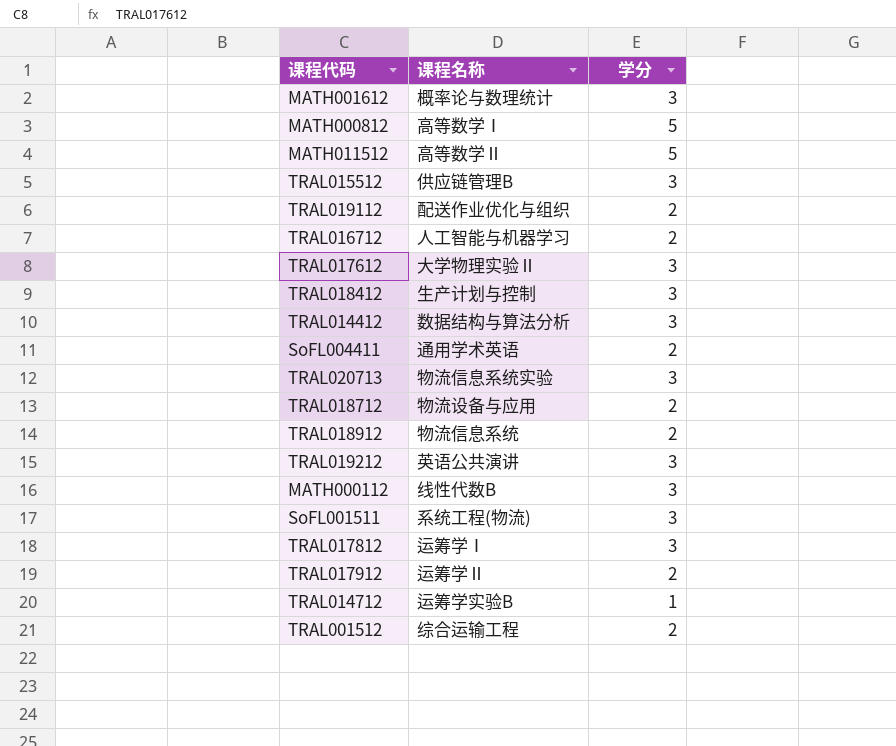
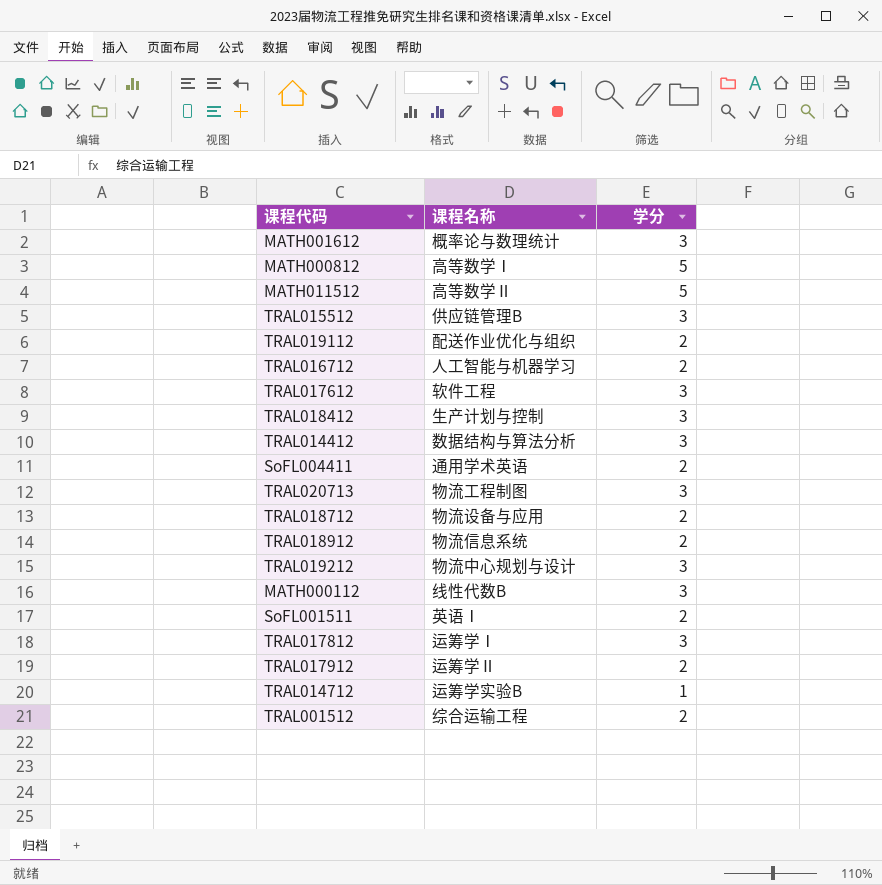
TRAL017612 | 课程名称: 大学物理实验Ⅱ -> 软件工程
TRAL020713 | 课程名称: 物流信息系统实验 -> 物流工程制图
TRAL019212 | 课程名称: 英语公共演讲 -> 物流中心规划与设计
SoFL001511 | 课程名称: 系统工程(物流) -> 英语Ⅰ
SoFL001511 | 学分: 3 -> 2

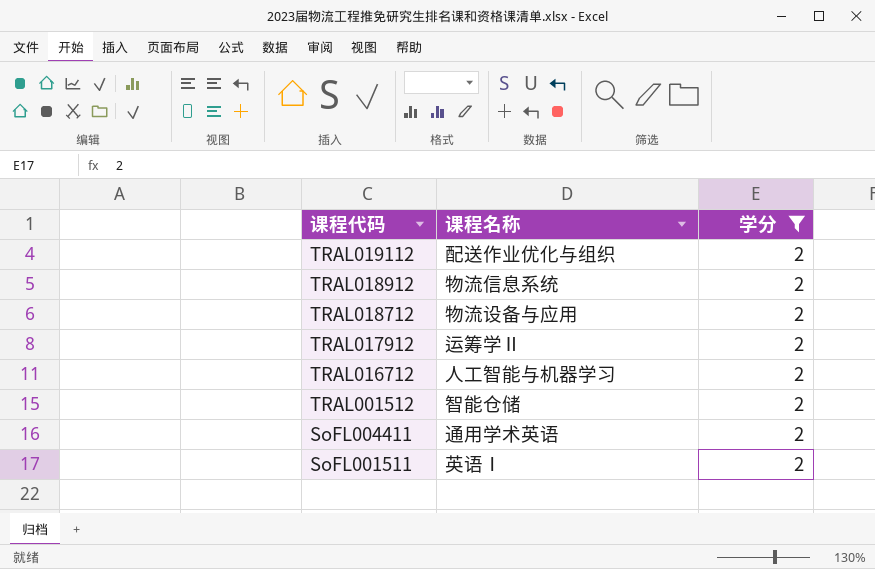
filter: none -> 学分 = 2
row order: none -> 课程代码 descending
TRAL001512 | 课程名称: 综合运输工程 -> 智能仓储

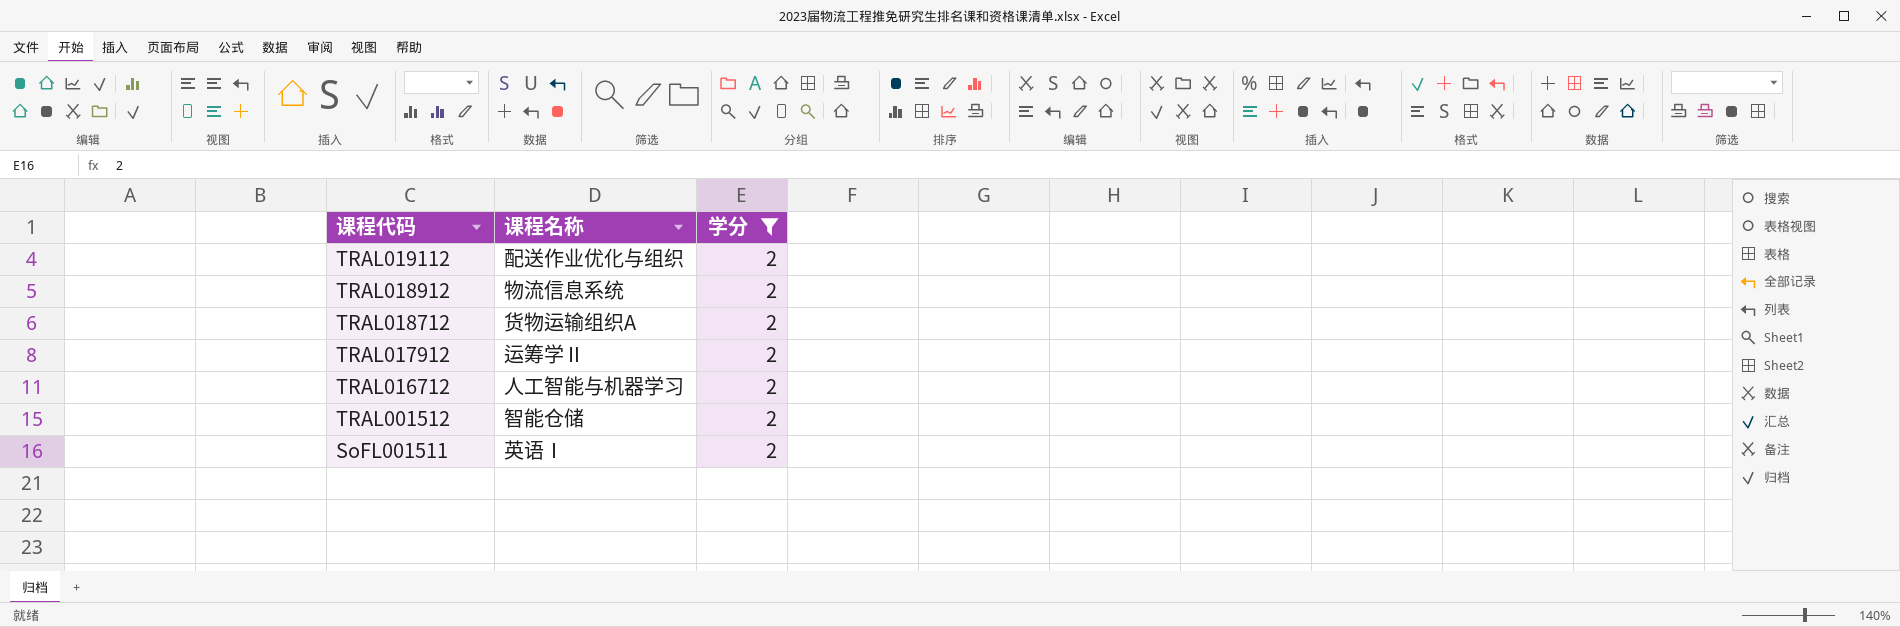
row SoFL004411: 通用学术英语 | 2 -> none
TRAL018712 | 课程名称: 物流设备与应用 -> 货物运输组织A

